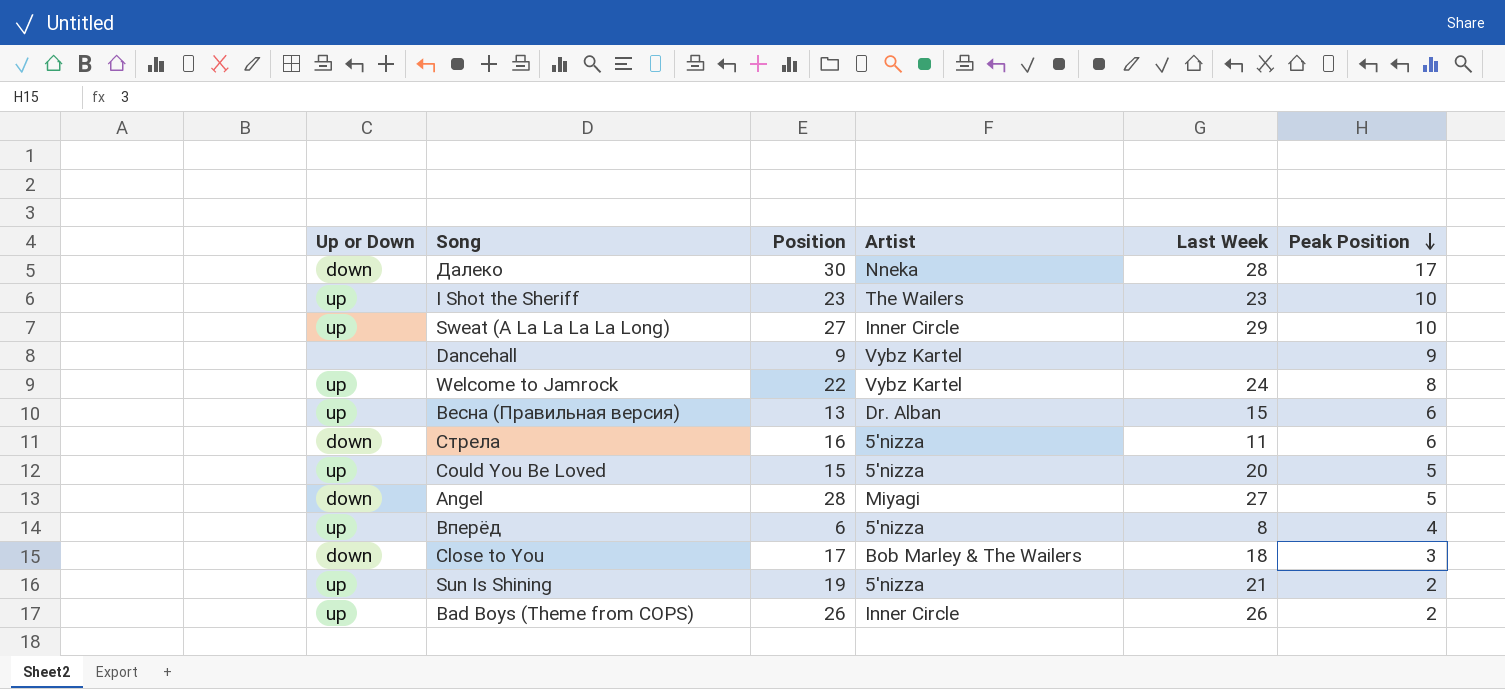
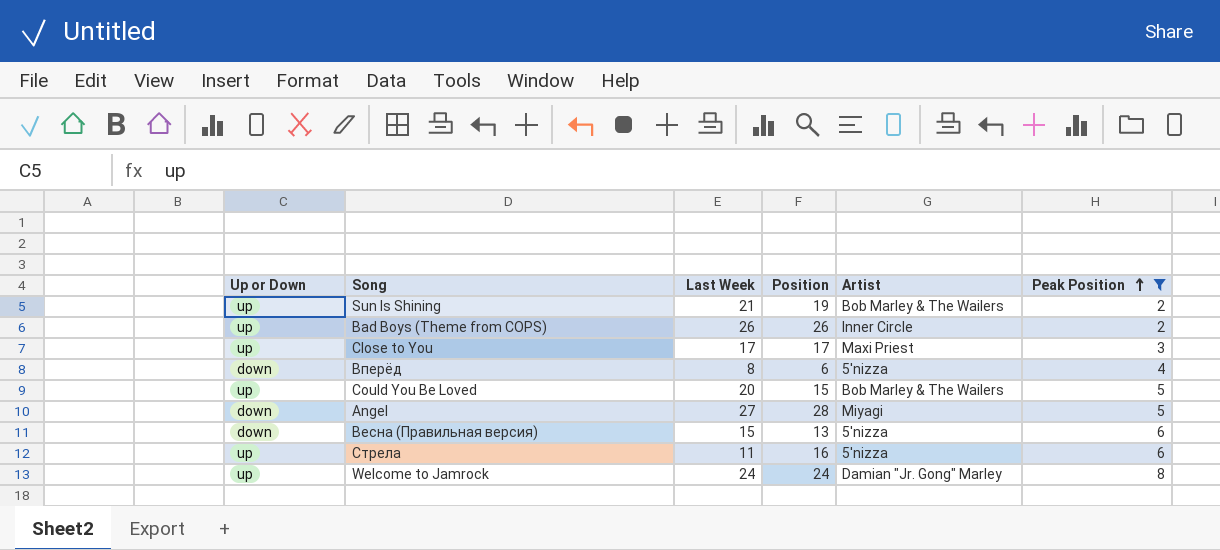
filter: none -> Peak Position <= 8
row order: Peak Position descending -> Peak Position ascending
column Last Week | position: 5 -> 3
Sun Is Shining | Artist: 5'nizza -> Bob Marley & The Wailers
Close to You | Up or Down: down -> up
Close to You | Last Week: 18 -> 17
Close to You | Artist: Bob Marley & The Wailers -> Maxi Priest
Вперёд | Up or Down: up -> down
Could You Be Loved | Artist: 5'nizza -> Bob Marley & The Wailers
Весна (Правильная версия) | Up or Down: up -> down
Весна (Правильная версия) | Artist: Dr. Alban -> 5'nizza
Стрела | Up or Down: down -> up
Welcome to Jamrock | Position: 22 -> 24
Welcome to Jamrock | Artist: Vybz Kartel -> Damian "Jr. Gong" Marley

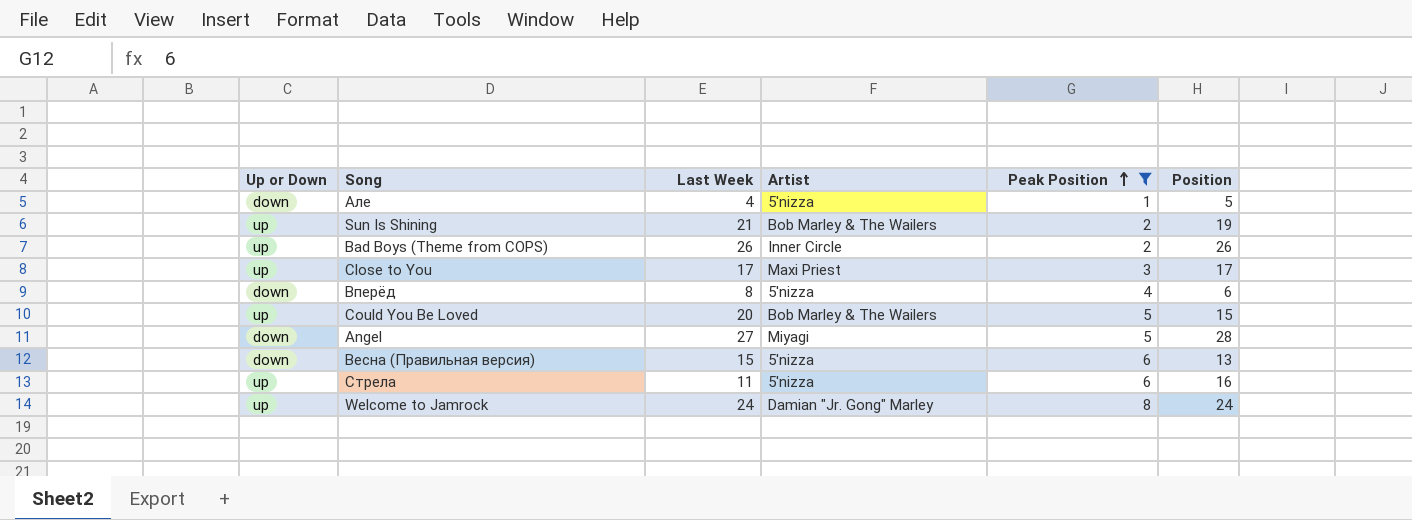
column Position | position: 4 -> 6
row Але: none -> down | 4 | 5'nizza | 1 | 5

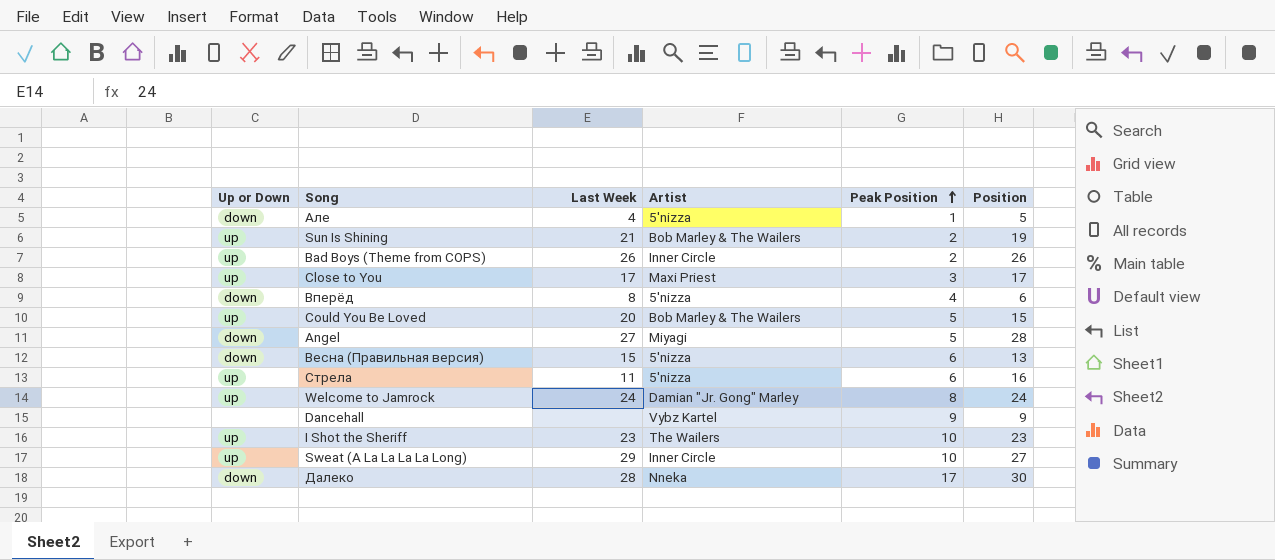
filter: Peak Position <= 8 -> none

